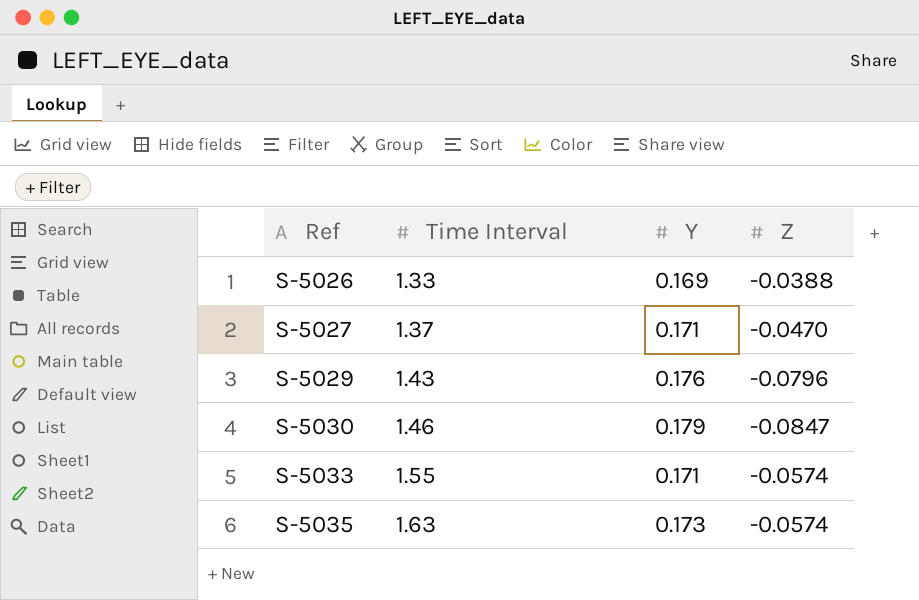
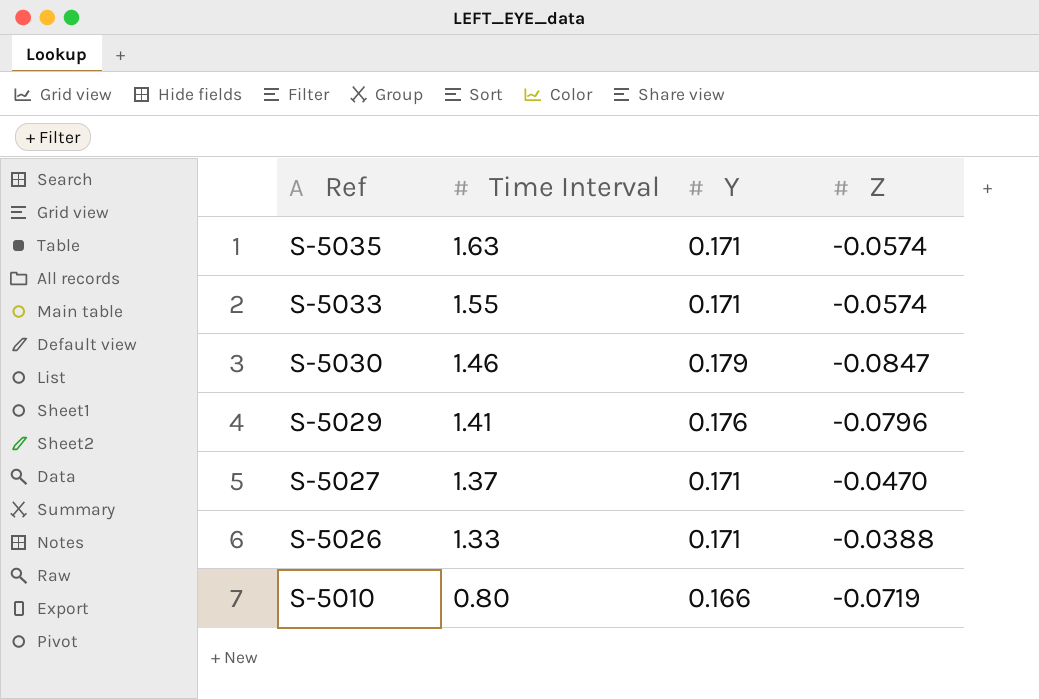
row order: Ref ascending -> Ref descending
S-5035 | Y: 0.173 -> 0.171
S-5029 | Time Interval: 1.43 -> 1.41
S-5026 | Y: 0.169 -> 0.171
row S-5010: none -> 0.80 | 0.166 | -0.0719

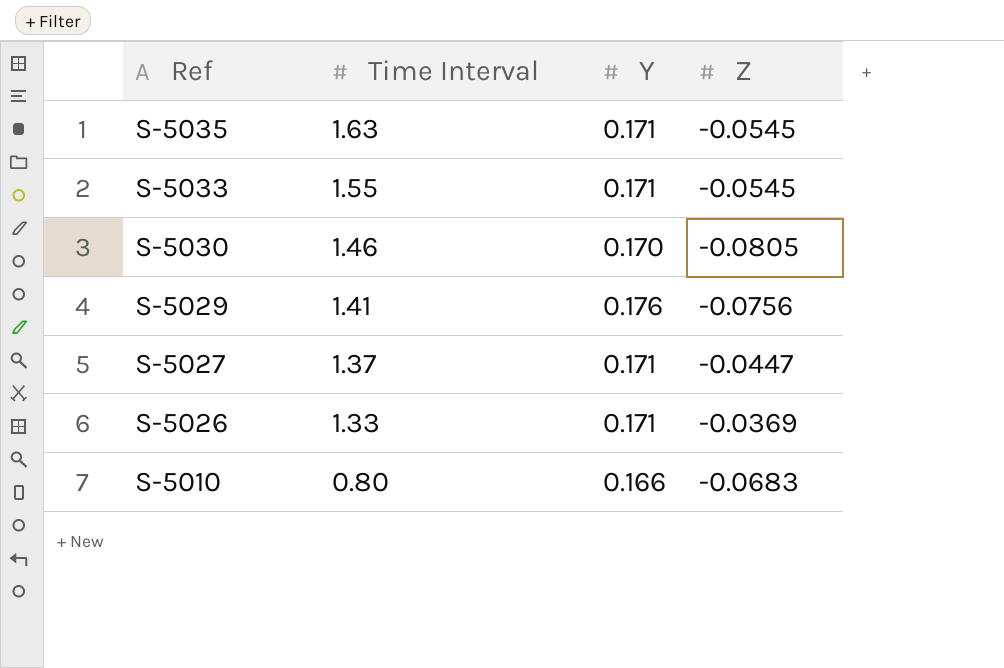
S-5035 | Z: -0.0574 -> -0.0545
S-5033 | Z: -0.0574 -> -0.0545
S-5030 | Y: 0.179 -> 0.170
S-5030 | Z: -0.0847 -> -0.0805
S-5029 | Z: -0.0796 -> -0.0756
S-5027 | Z: -0.0470 -> -0.0447
S-5026 | Z: -0.0388 -> -0.0369
S-5010 | Z: -0.0719 -> -0.0683

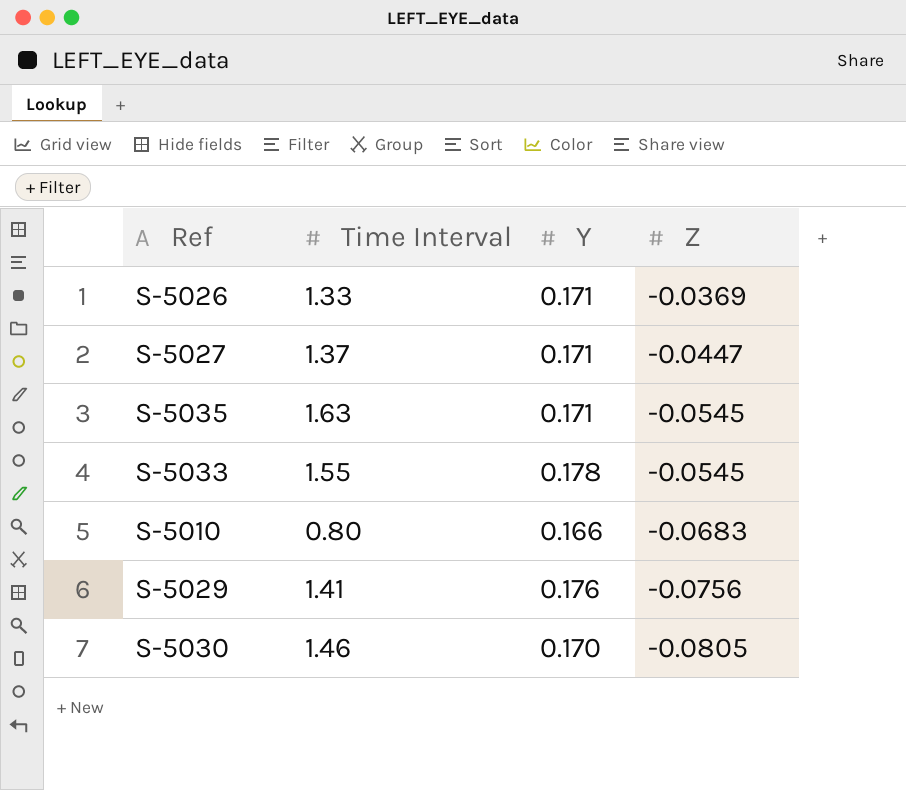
row order: Ref descending -> Z descending
S-5033 | Y: 0.171 -> 0.178

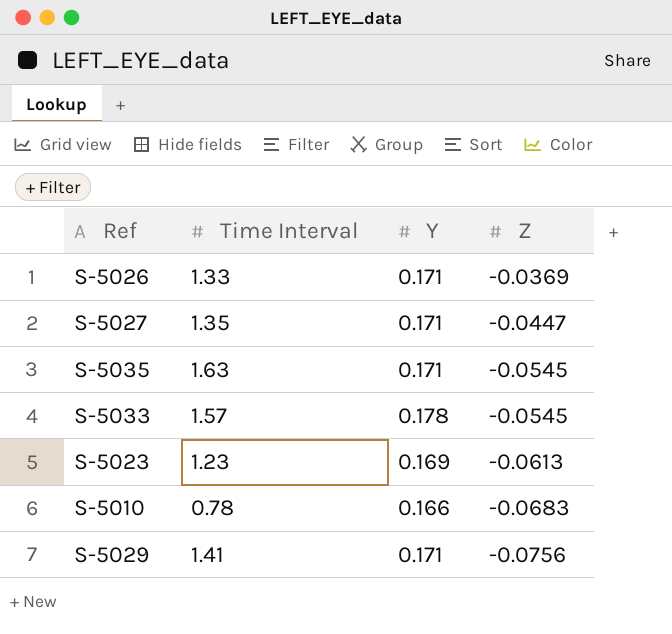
row S-5030: 1.46 | 0.170 | -0.0805 -> none
S-5027 | Time Interval: 1.37 -> 1.35
S-5033 | Time Interval: 1.55 -> 1.57
row S-5023: none -> 1.23 | 0.169 | -0.0613
S-5010 | Time Interval: 0.80 -> 0.78
S-5029 | Y: 0.176 -> 0.171

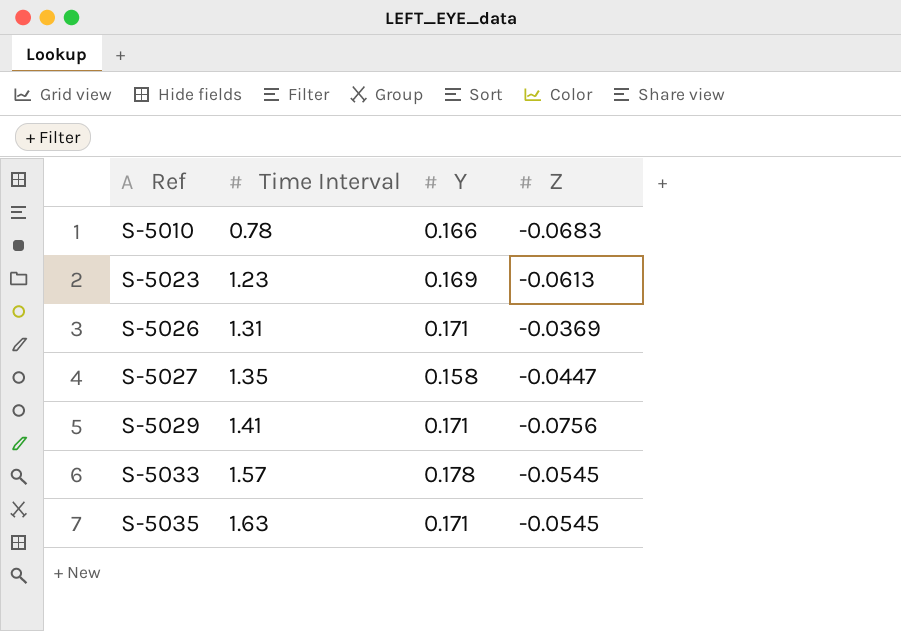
row order: Z descending -> Ref ascending
S-5026 | Time Interval: 1.33 -> 1.31
S-5027 | Y: 0.171 -> 0.158

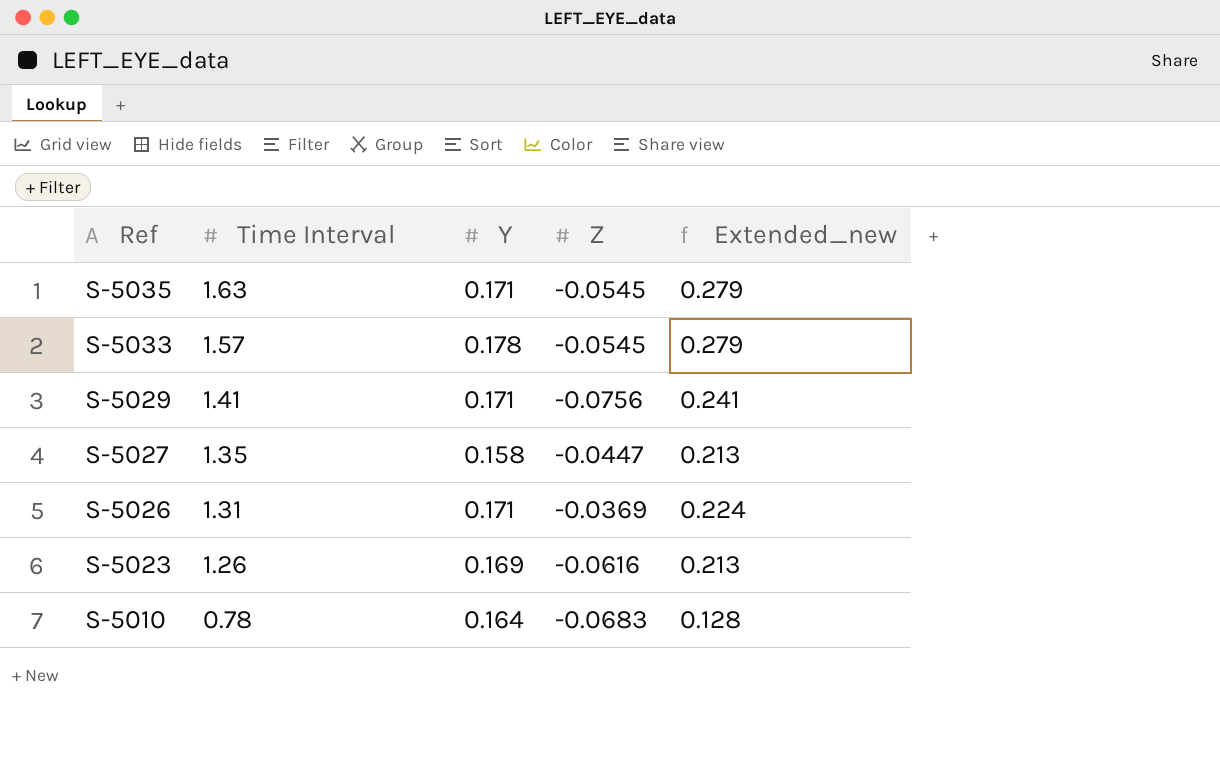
row order: Ref ascending -> Ref descending
column Extended_new | formula: none -> [Time Interval] * [Y]
S-5023 | Time Interval: 1.23 -> 1.26
S-5023 | Z: -0.0613 -> -0.0616
S-5010 | Y: 0.166 -> 0.164

